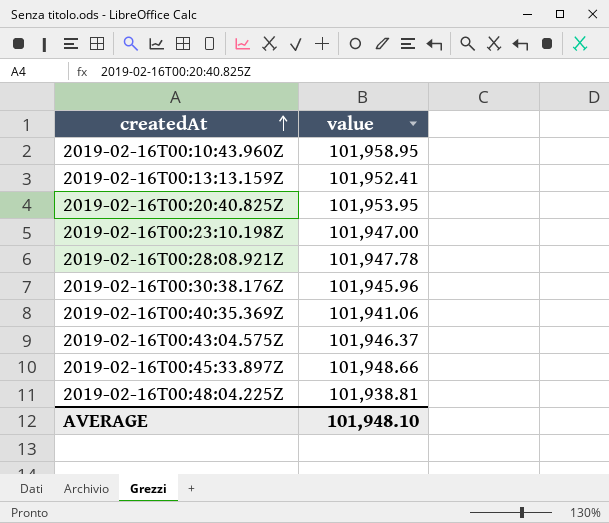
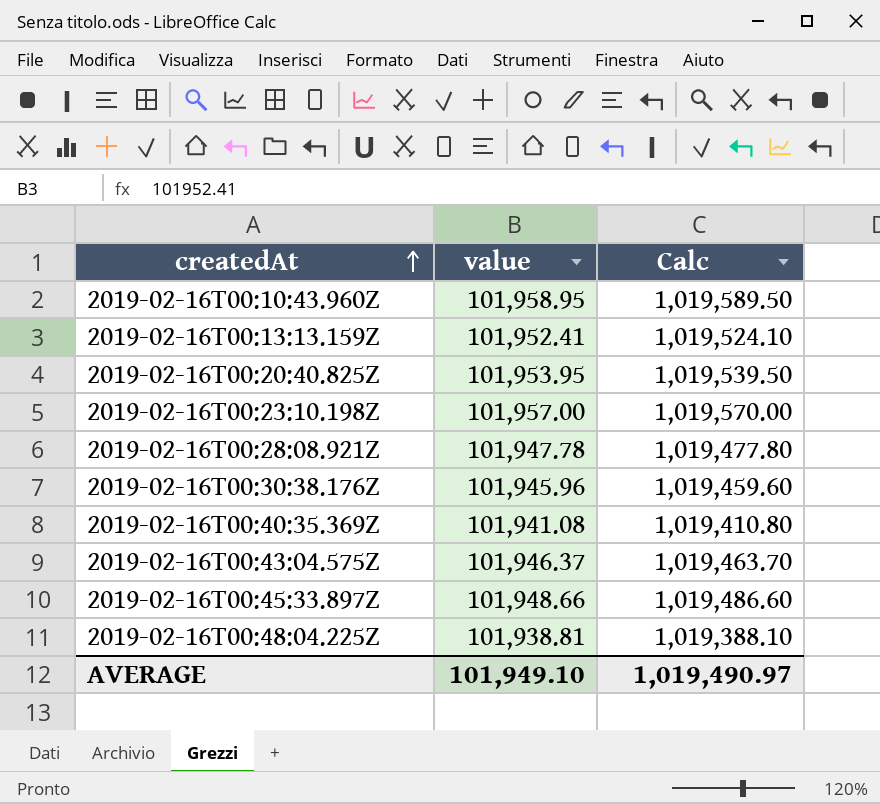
column Calc | formula: none -> [value] * 10
2019-02-16T00:23:10.198Z | value: 101,947.00 -> 101,957.00
2019-02-16T00:40:35.369Z | value: 101,941.06 -> 101,941.08
AVERAGE | value: 101,948.10 -> 101,949.10

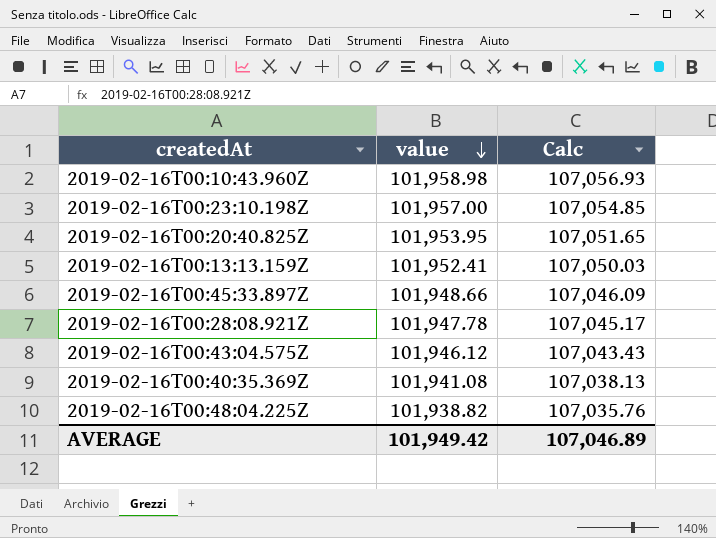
row order: createdAt ascending -> value descending
column Calc | formula: [value] * 10 -> [value] * 1.05
row 2019-02-16T00:30:38.176Z: 101,945.96 | 1,019,459.60 -> none
2019-02-16T00:10:43.960Z | value: 101,958.95 -> 101,958.98
2019-02-16T00:43:04.575Z | value: 101,946.37 -> 101,946.12
2019-02-16T00:48:04.225Z | value: 101,938.81 -> 101,938.82
AVERAGE | value: 101,949.10 -> 101,949.42
AVERAGE | Calc: 1,019,490.97 -> 107,046.89

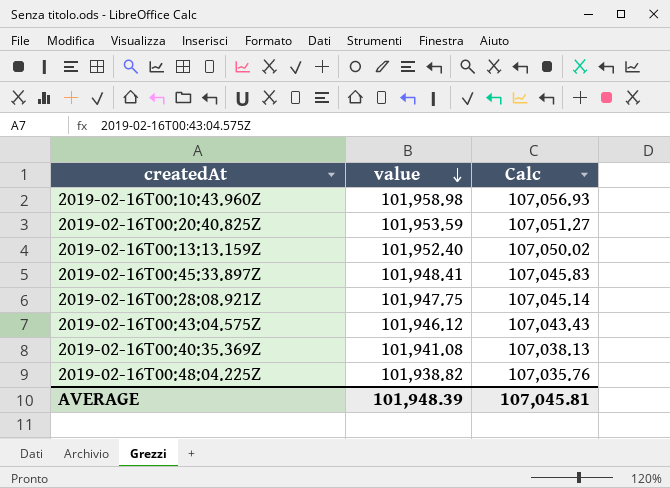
row 2019-02-16T00:23:10.198Z: 101,957.00 | 107,054.85 -> none
2019-02-16T00:20:40.825Z | value: 101,953.95 -> 101,953.59
2019-02-16T00:20:40.825Z | Calc: 107,051.65 -> 107,051.27
2019-02-16T00:13:13.159Z | value: 101,952.41 -> 101,952.40
2019-02-16T00:13:13.159Z | Calc: 107,050.03 -> 107,050.02
2019-02-16T00:45:33.897Z | value: 101,948.66 -> 101,948.41
2019-02-16T00:45:33.897Z | Calc: 107,046.09 -> 107,045.83
2019-02-16T00:28:08.921Z | value: 101,947.78 -> 101,947.75
2019-02-16T00:28:08.921Z | Calc: 107,045.17 -> 107,045.14
AVERAGE | value: 101,949.42 -> 101,948.39
AVERAGE | Calc: 107,046.89 -> 107,045.81

